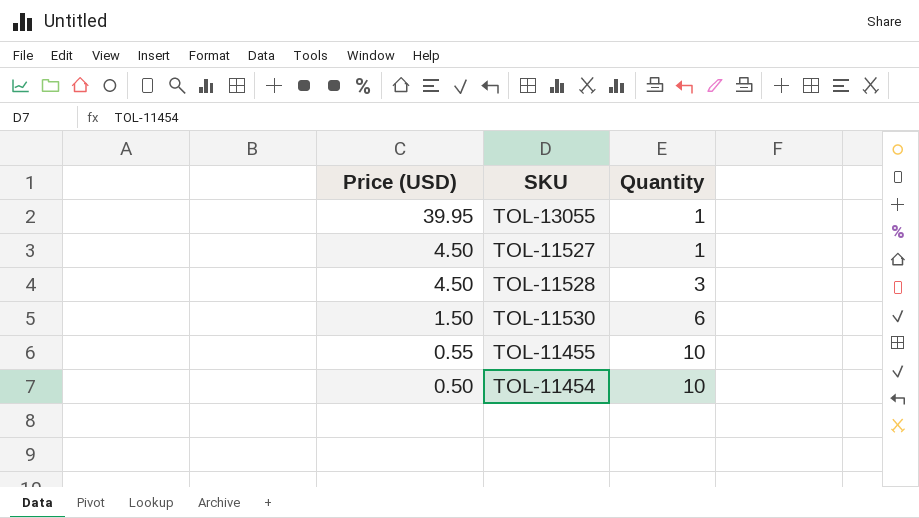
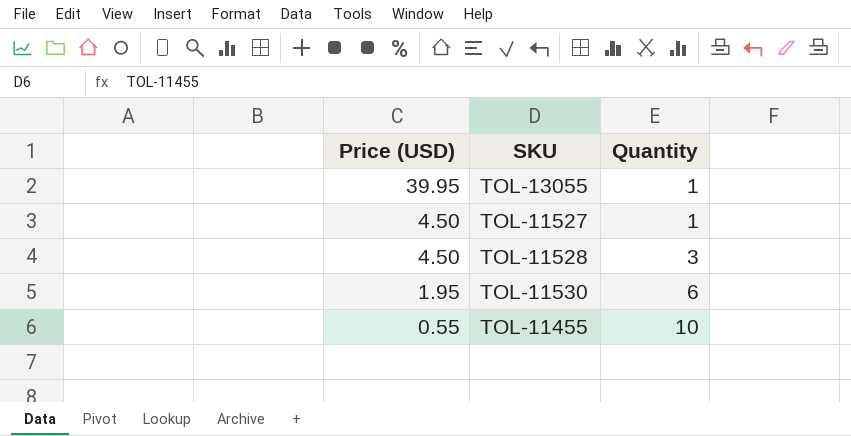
row TOL-11454: 0.50 | 10 -> none
TOL-11530 | Price (USD): 1.50 -> 1.95

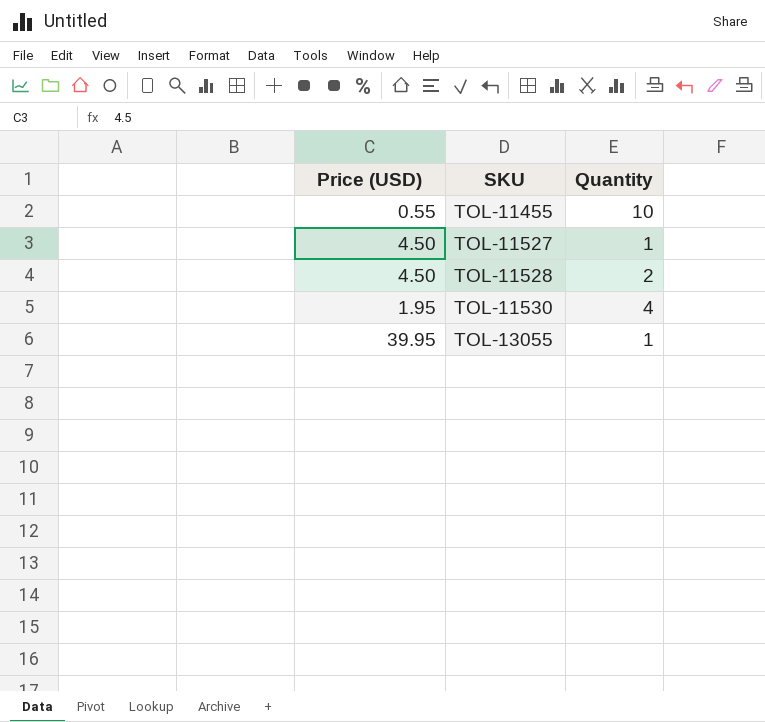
row order: Price (USD) descending -> SKU ascending
TOL-11528 | Quantity: 3 -> 2
TOL-11530 | Quantity: 6 -> 4

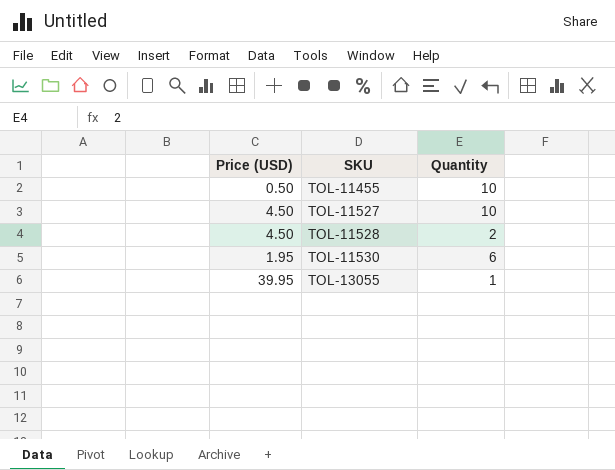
TOL-11455 | Price (USD): 0.55 -> 0.50
TOL-11527 | Quantity: 1 -> 10
TOL-11530 | Quantity: 4 -> 6

